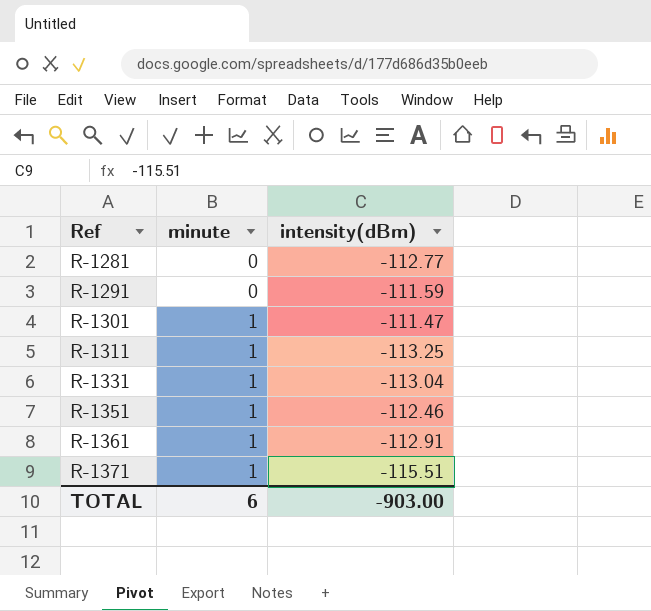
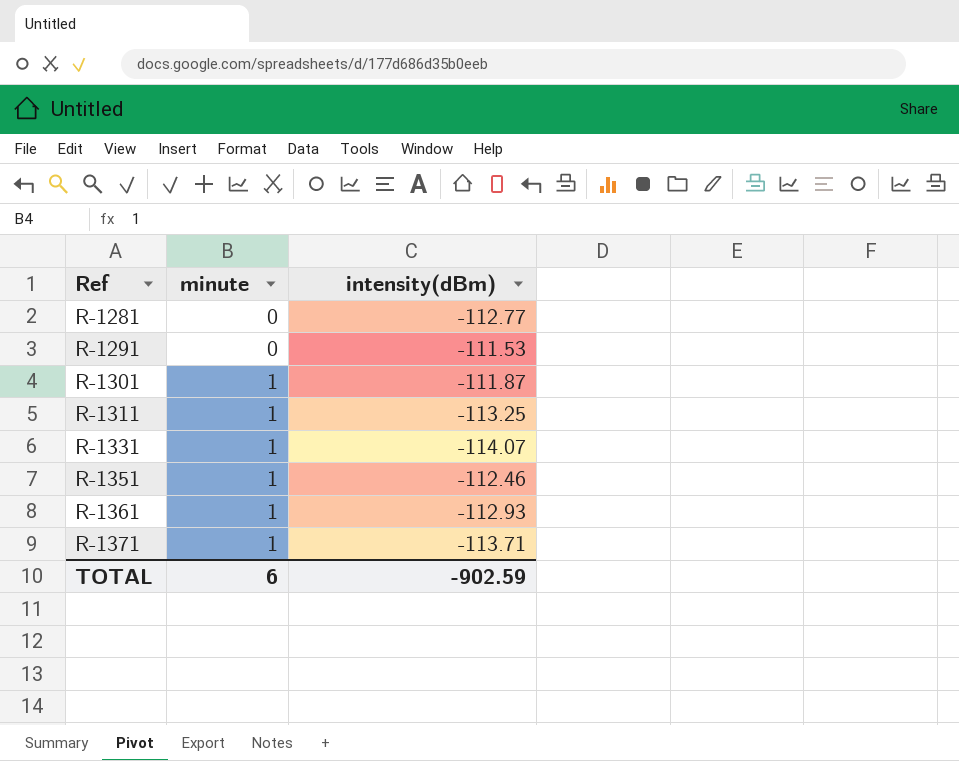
R-1291 | intensity(dBm): -111.59 -> -111.53
R-1301 | intensity(dBm): -111.47 -> -111.87
R-1331 | intensity(dBm): -113.04 -> -114.07
R-1361 | intensity(dBm): -112.91 -> -112.93
R-1371 | intensity(dBm): -115.51 -> -113.71
TOTAL | intensity(dBm): -903.00 -> -902.59

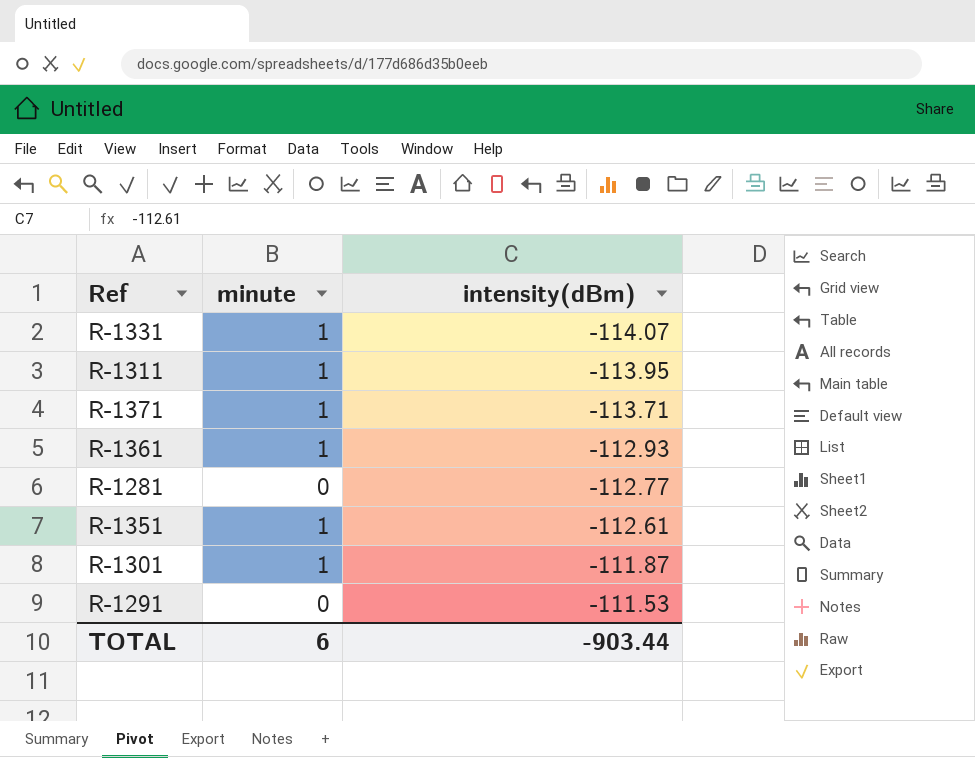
row order: Ref ascending -> intensity(dBm) ascending
R-1311 | intensity(dBm): -113.25 -> -113.95
R-1351 | intensity(dBm): -112.46 -> -112.61
TOTAL | intensity(dBm): -902.59 -> -903.44

